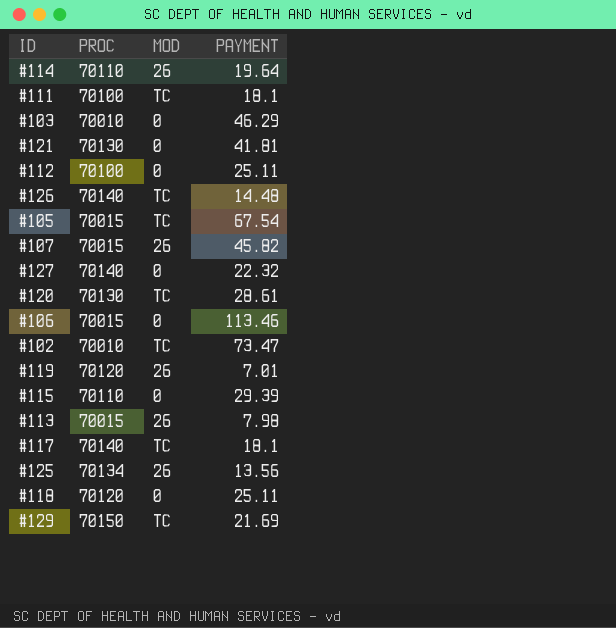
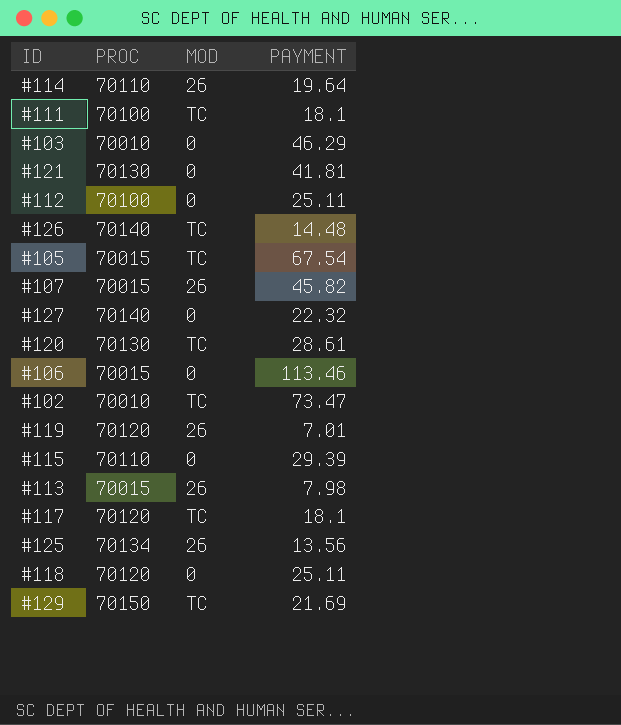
#117 | PROC: 70140 -> 70120

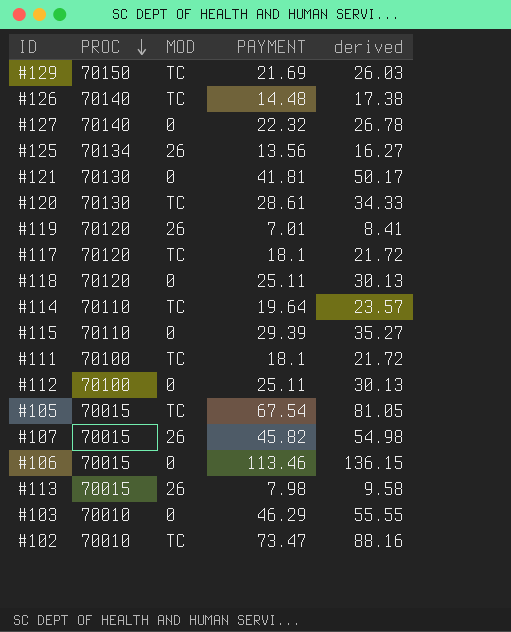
row order: none -> PROC descending
column derived | formula: none -> [PAYMENT] * 1.2
#114 | MOD: 26 -> TC

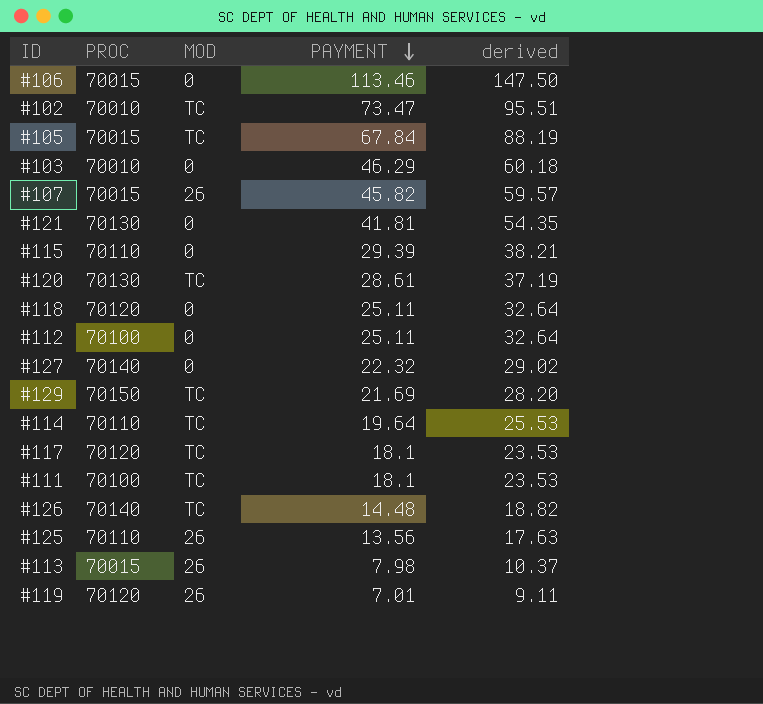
row order: PROC descending -> PAYMENT descending
column derived | formula: [PAYMENT] * 1.2 -> [PAYMENT] * 1.3
#105 | PAYMENT: 67.54 -> 67.84
#125 | PROC: 70134 -> 70110

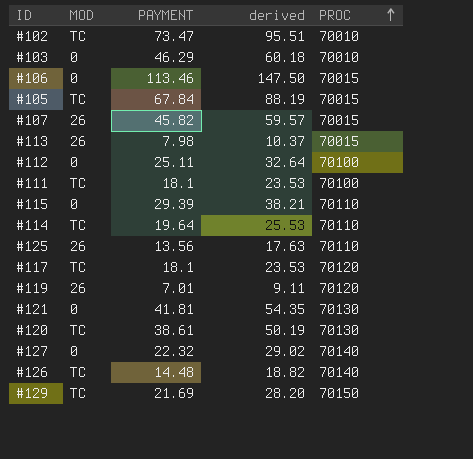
row order: PAYMENT descending -> PROC ascending
column PROC | position: 2 -> 5
row #118: 70120 | 0 | 25.11 | 32.64 -> none
#120 | PAYMENT: 28.61 -> 38.61
#120 | derived: 37.19 -> 50.19

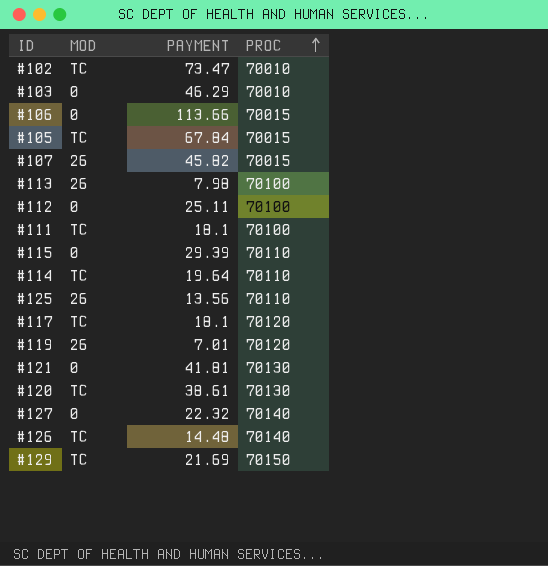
column derived | formula: [PAYMENT] * 1.3 -> none
#106 | PAYMENT: 113.46 -> 113.66
#113 | PROC: 70015 -> 70100

